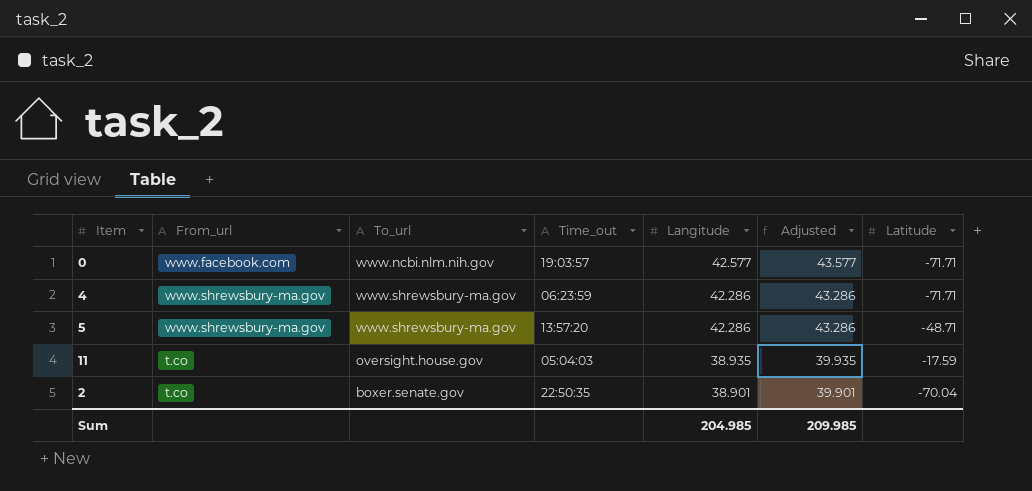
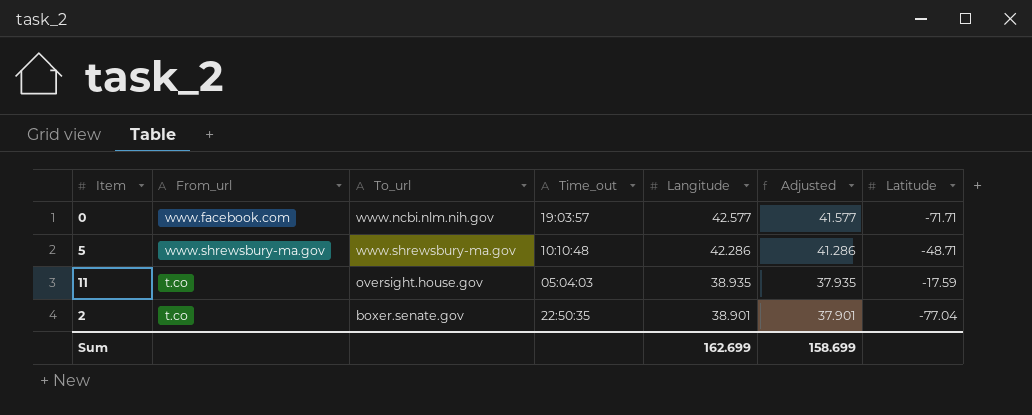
column Adjusted | formula: [Langitude] + 1 -> [Langitude] - 1
row 4: www.shrewsbury-ma.gov | www.shrewsbury-ma.gov | 06:23:59 | 42.286 | 43.286 | -71.71 -> none
5 | Time_out: 13:57:20 -> 10:10:48
2 | Latitude: -70.04 -> -77.04
Sum | Langitude: 204.985 -> 162.699
Sum | Adjusted: 209.985 -> 158.699

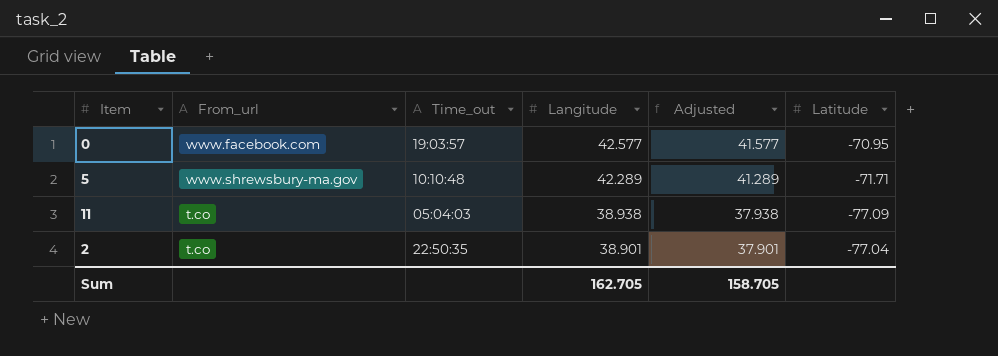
column To_url | position: 3 -> none
0 | Latitude: -71.71 -> -70.95
5 | Langitude: 42.286 -> 42.289
5 | Adjusted: 41.286 -> 41.289
5 | Latitude: -48.71 -> -71.71
11 | Langitude: 38.935 -> 38.938
11 | Adjusted: 37.935 -> 37.938
11 | Latitude: -17.59 -> -77.09
Sum | Langitude: 162.699 -> 162.705
Sum | Adjusted: 158.699 -> 158.705

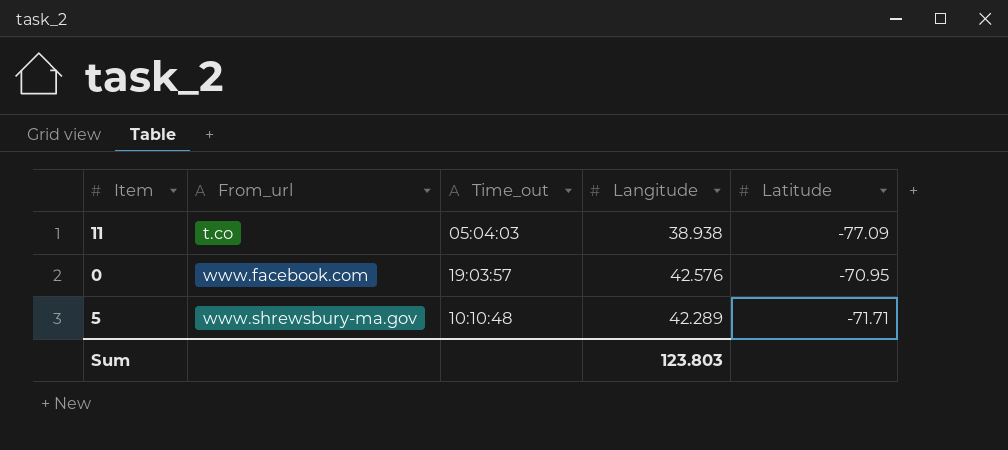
row order: Langitude descending -> From_url ascending
column Adjusted | formula: [Langitude] - 1 -> none
row 2: t.co | 22:50:35 | 38.901 | 37.901 | -77.04 -> none
0 | Langitude: 42.577 -> 42.576
Sum | Langitude: 162.705 -> 123.803

